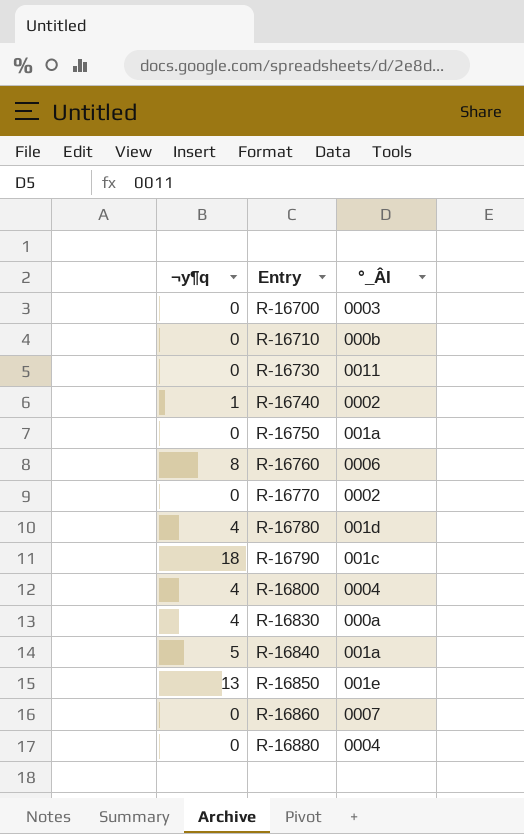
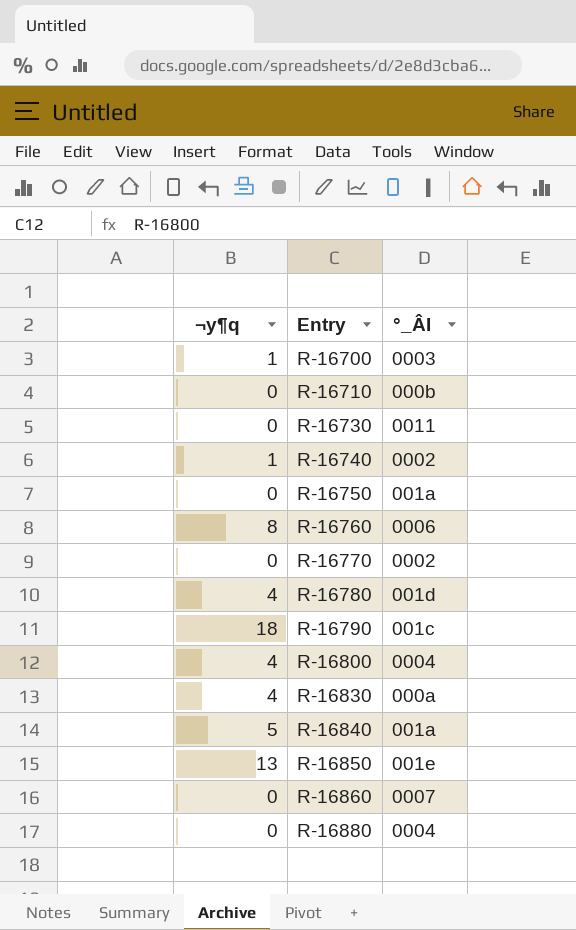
R-16700 | ¬y¶q: 0 -> 1

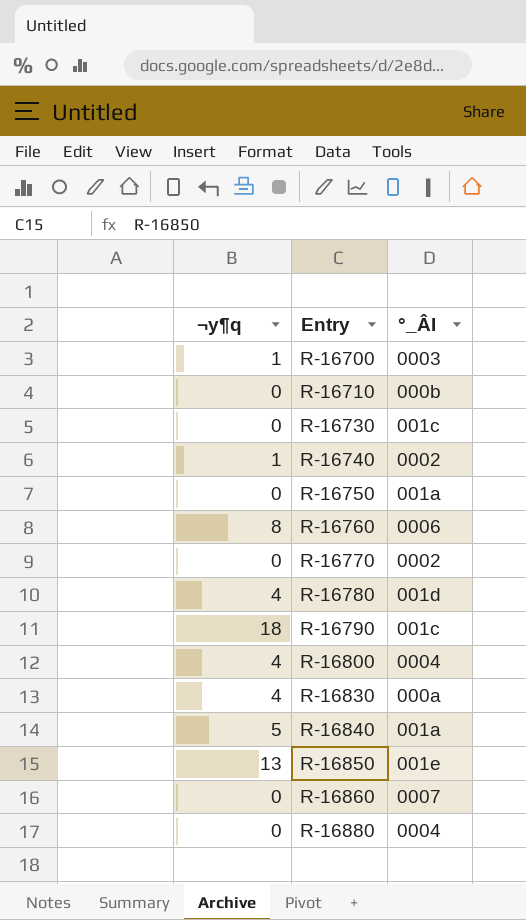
R-16730 | °_ÂI: 0011 -> 001c

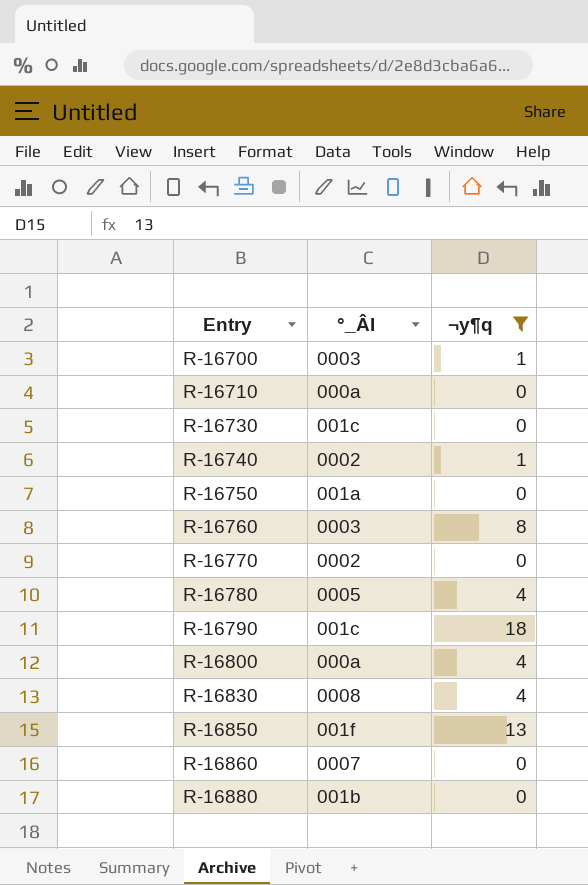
filter: none -> ¬y¶q != 5
column ¬y¶q | position: 1 -> 3
R-16710 | °_ÂI: 000b -> 000a
R-16760 | °_ÂI: 0006 -> 0003
R-16780 | °_ÂI: 001d -> 0005
R-16800 | °_ÂI: 0004 -> 000a
R-16830 | °_ÂI: 000a -> 0008
R-16850 | °_ÂI: 001e -> 001f
R-16880 | °_ÂI: 0004 -> 001b

